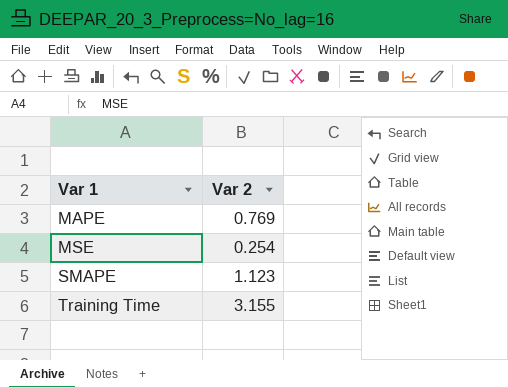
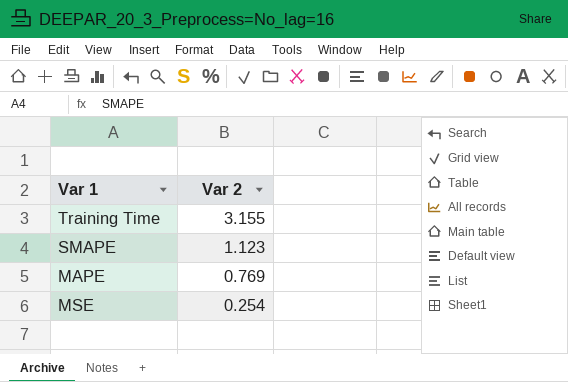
row order: Var 1 ascending -> Var 2 descending

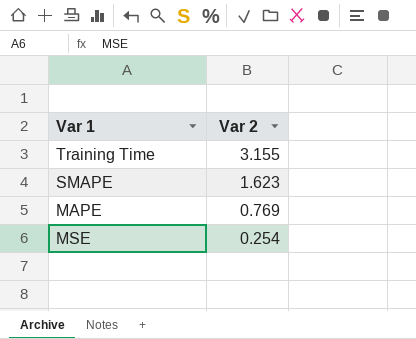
SMAPE | Var 2: 1.123 -> 1.623

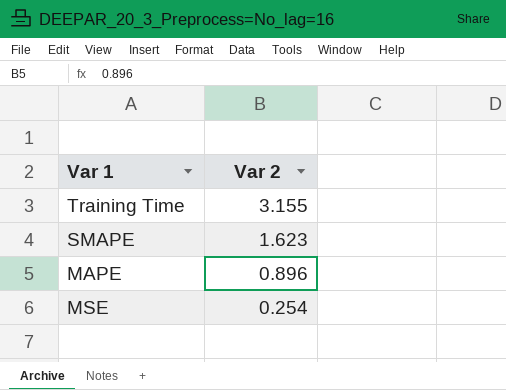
MAPE | Var 2: 0.769 -> 0.896

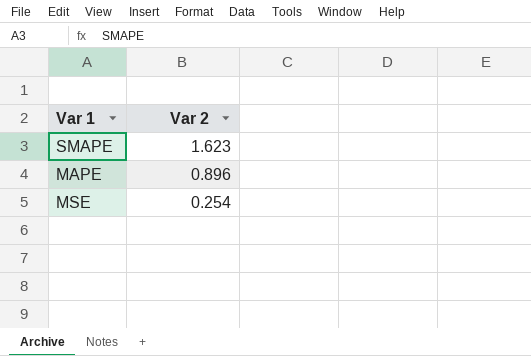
row Training Time: 3.155 -> none

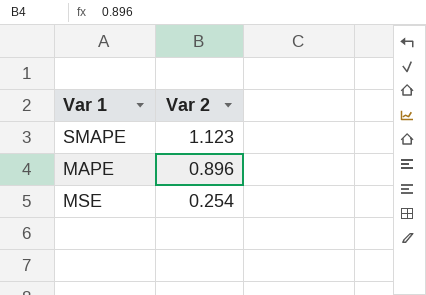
SMAPE | Var 2: 1.623 -> 1.123

